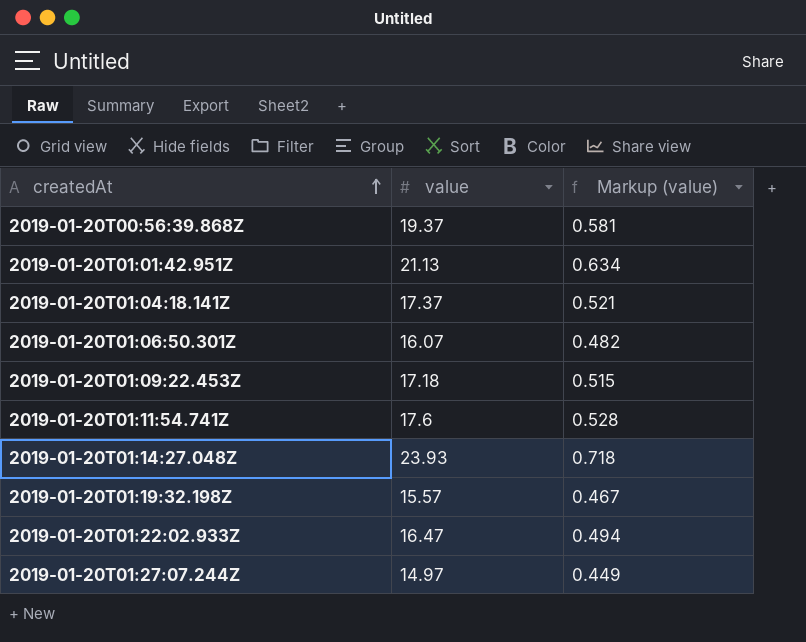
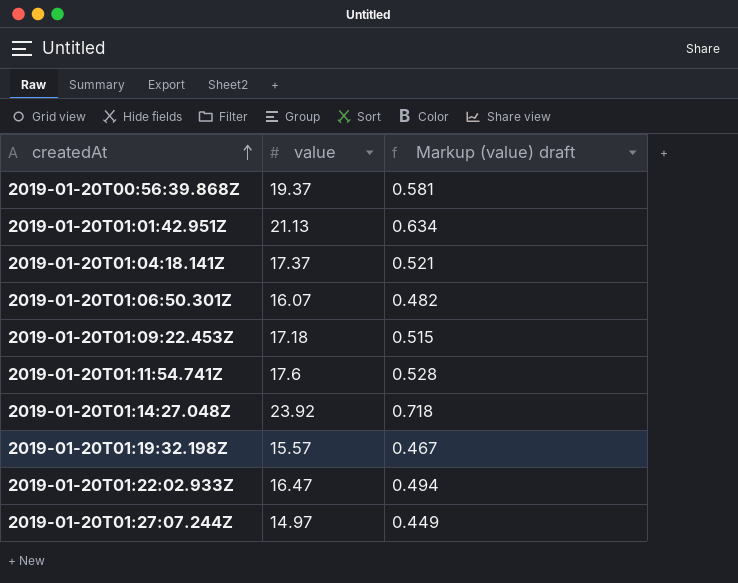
column name: Markup (value) -> Markup (value) draft
2019-01-20T01:14:27.048Z | value: 23.93 -> 23.92

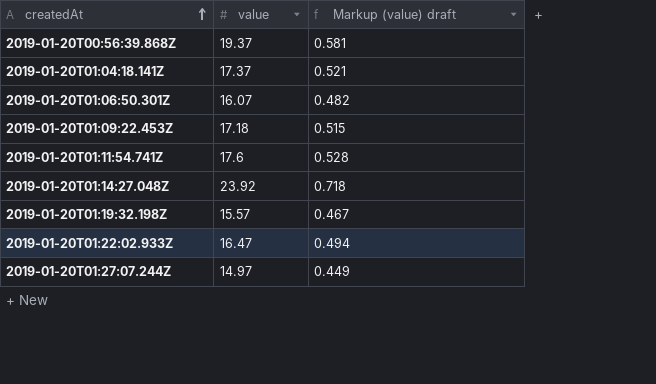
row 2019-01-20T01:01:42.951Z: 21.13 | 0.634 -> none

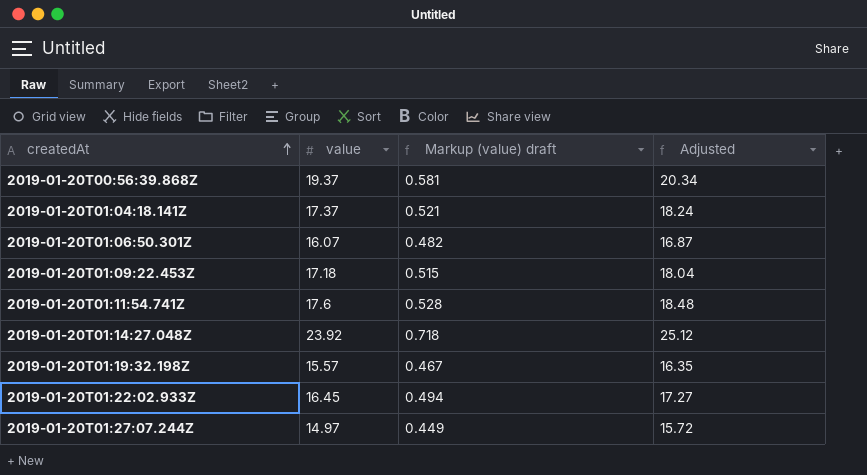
column Adjusted | formula: none -> [value] * 1.05
2019-01-20T01:22:02.933Z | value: 16.47 -> 16.45

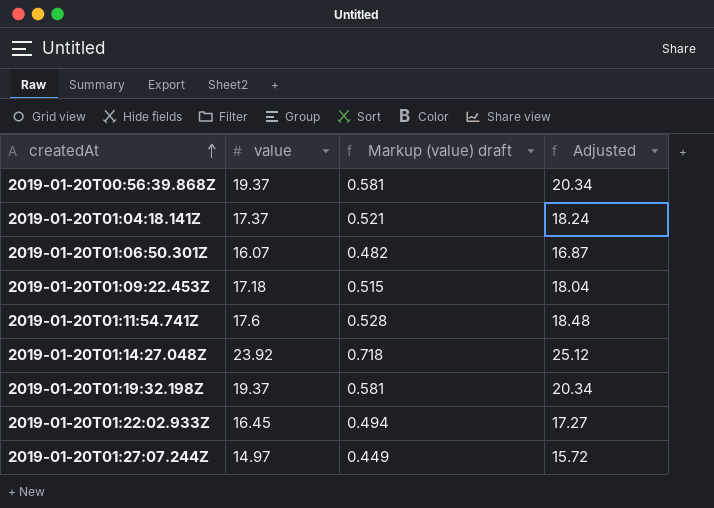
2019-01-20T01:19:32.198Z | value: 15.57 -> 19.37
2019-01-20T01:19:32.198Z | Markup (value) draft: 0.467 -> 0.581
2019-01-20T01:19:32.198Z | Adjusted: 16.35 -> 20.34

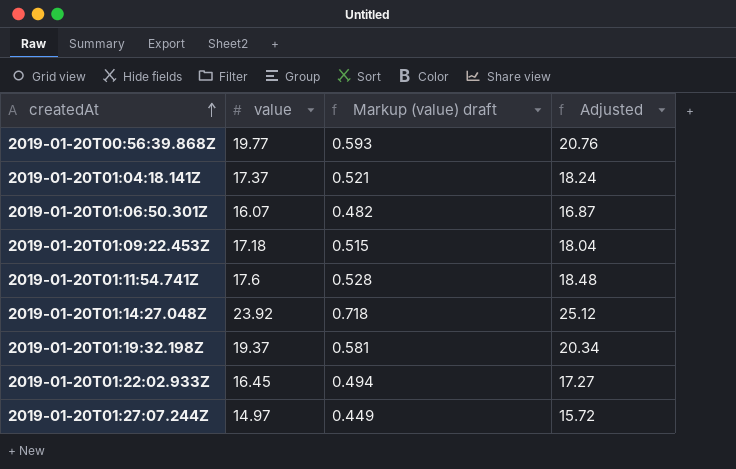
2019-01-20T00:56:39.868Z | value: 19.37 -> 19.77
2019-01-20T00:56:39.868Z | Markup (value) draft: 0.581 -> 0.593
2019-01-20T00:56:39.868Z | Adjusted: 20.34 -> 20.76

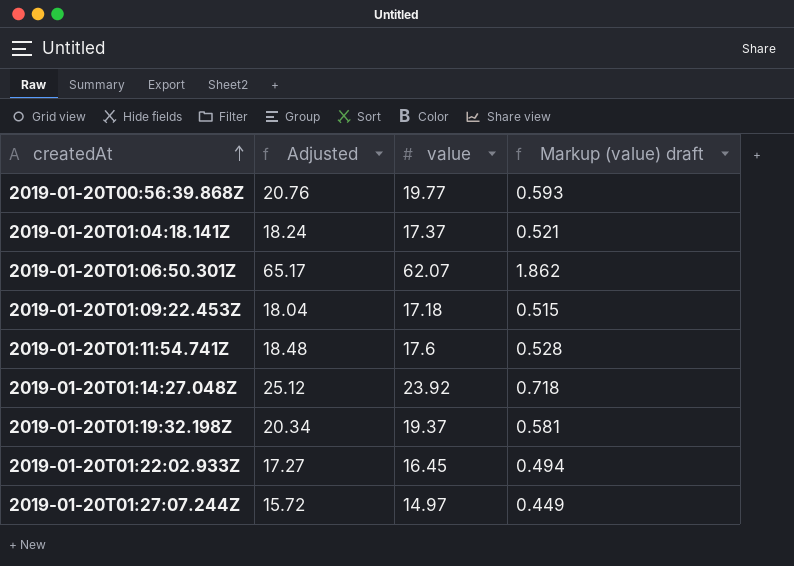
column Adjusted | position: 4 -> 2
2019-01-20T01:06:50.301Z | Adjusted: 16.87 -> 65.17
2019-01-20T01:06:50.301Z | value: 16.07 -> 62.07
2019-01-20T01:06:50.301Z | Markup (value) draft: 0.482 -> 1.862

